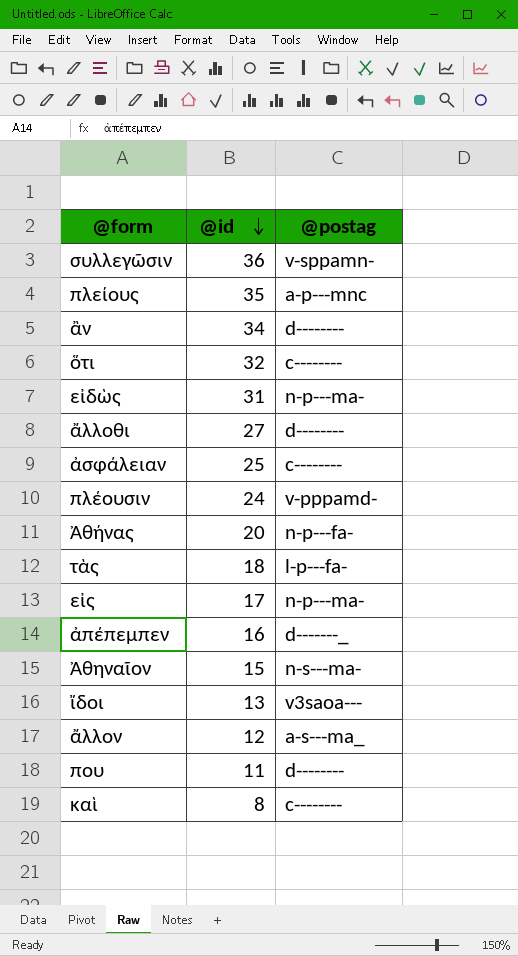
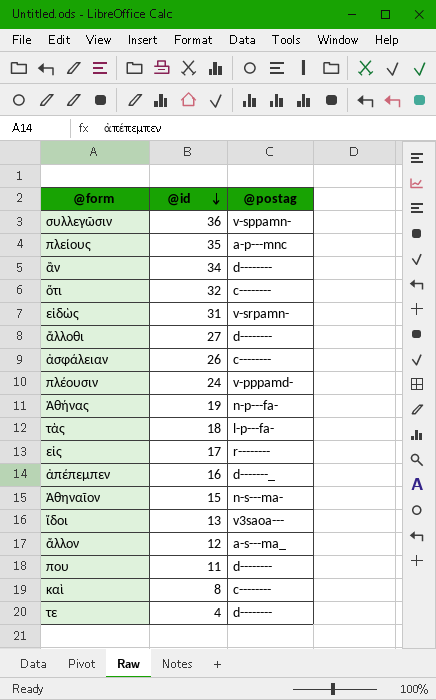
εἰδὼς | @postag: n-p---ma- -> v-srpamn-
ἀσφάλειαν | @id: 25 -> 26
Ἀθήνας | @id: 20 -> 19
εἰς | @postag: n-p---ma- -> r--------
row τε: none -> 4 | d--------

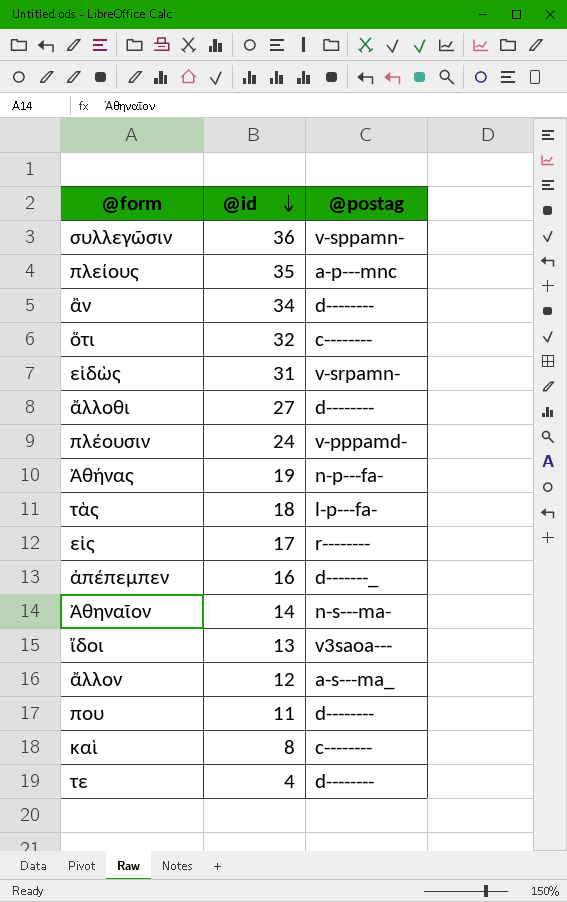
row ἀσφάλειαν: 26 | c-------- -> none
Ἀθηναῖον | @id: 15 -> 14

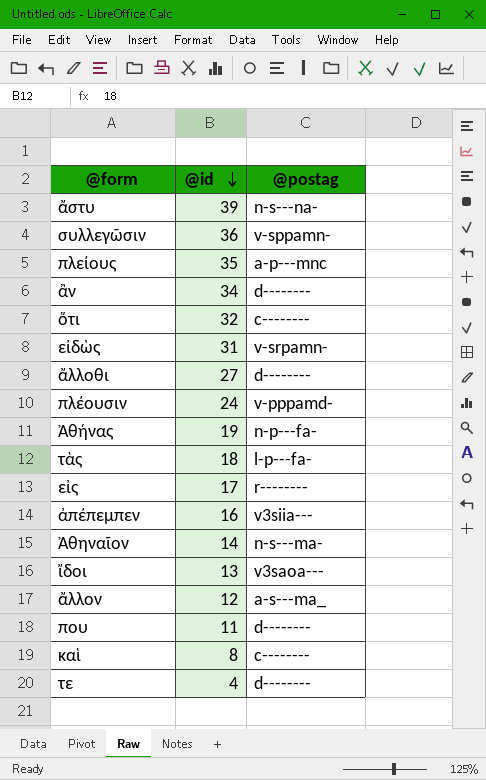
row ἄστυ: none -> 39 | n-s---na-
ἀπέπεμπεν | @postag: d-------_ -> v3siia---

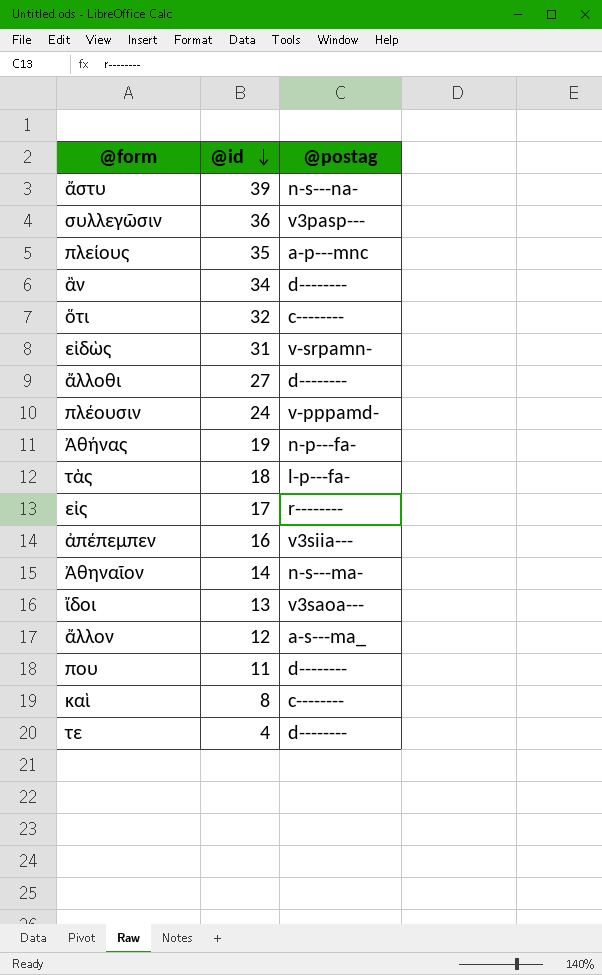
συλλεγῶσιν | @postag: v-sppamn- -> v3pasp---

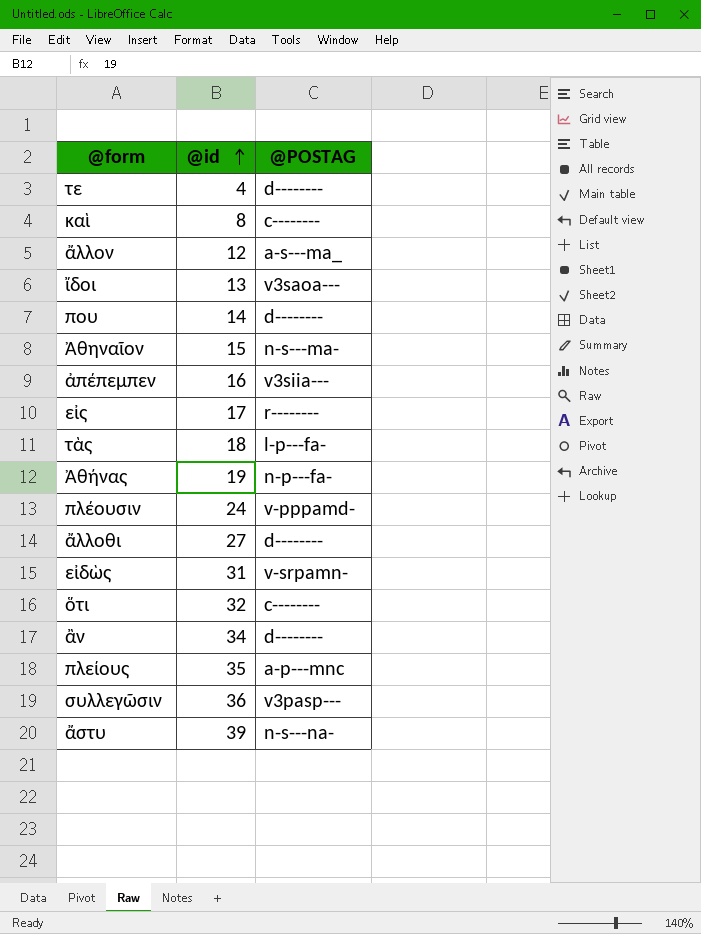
row order: @id descending -> @id ascending
column name: @postag -> @POSTAG
που | @id: 11 -> 14
Ἀθηναῖον | @id: 14 -> 15

